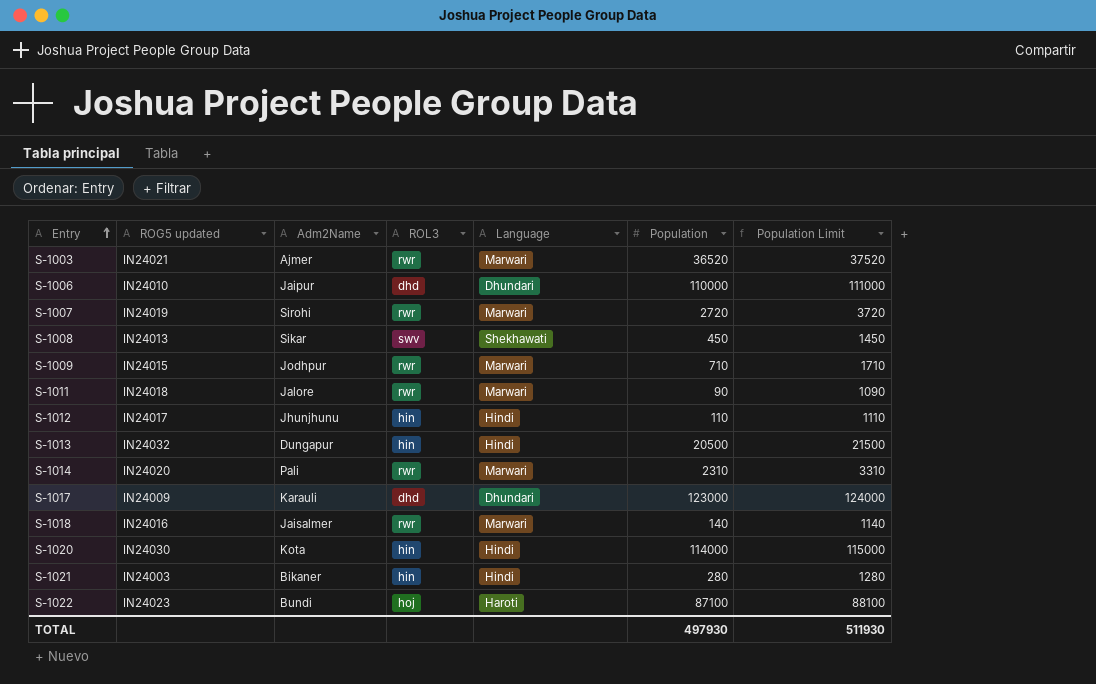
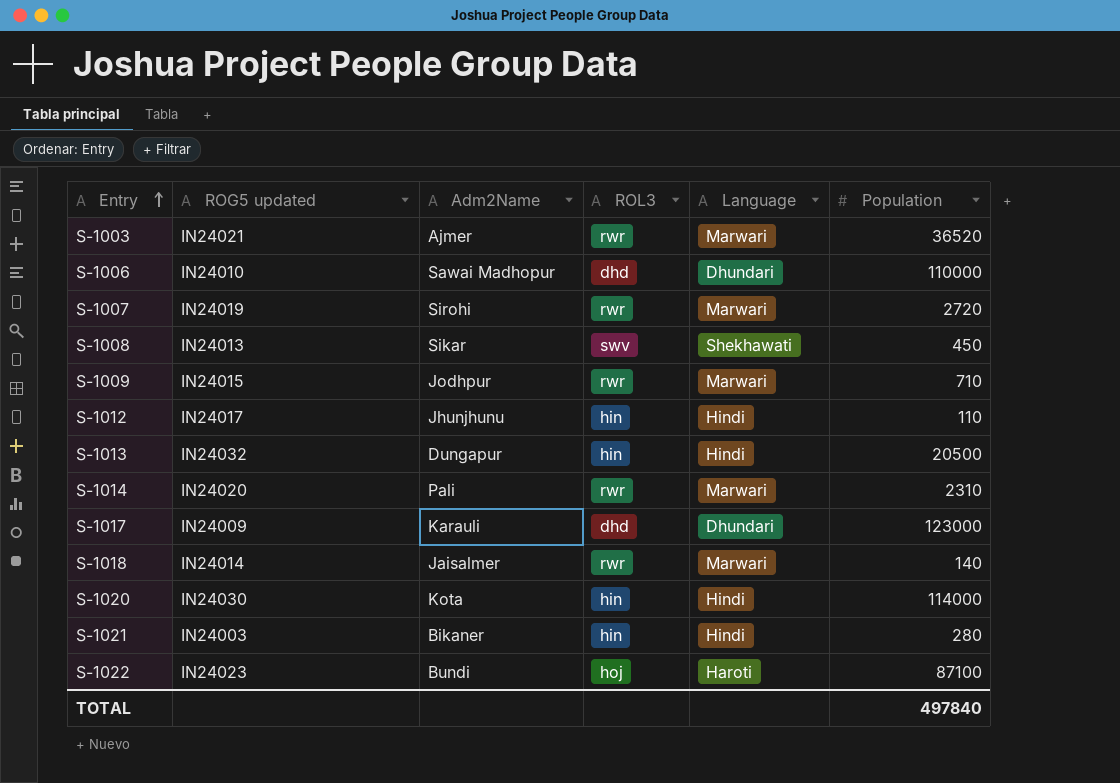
column Population Limit | formula: [Population] + 1000 -> none
row S-1011: IN24018 | Jalore | rwr | Marwari | 90 | 1090 -> none
S-1006 | Adm2Name: Jaipur -> Sawai Madhopur
S-1018 | ROG5 updated: IN24016 -> IN24014
TOTAL | Population: 497930 -> 497840

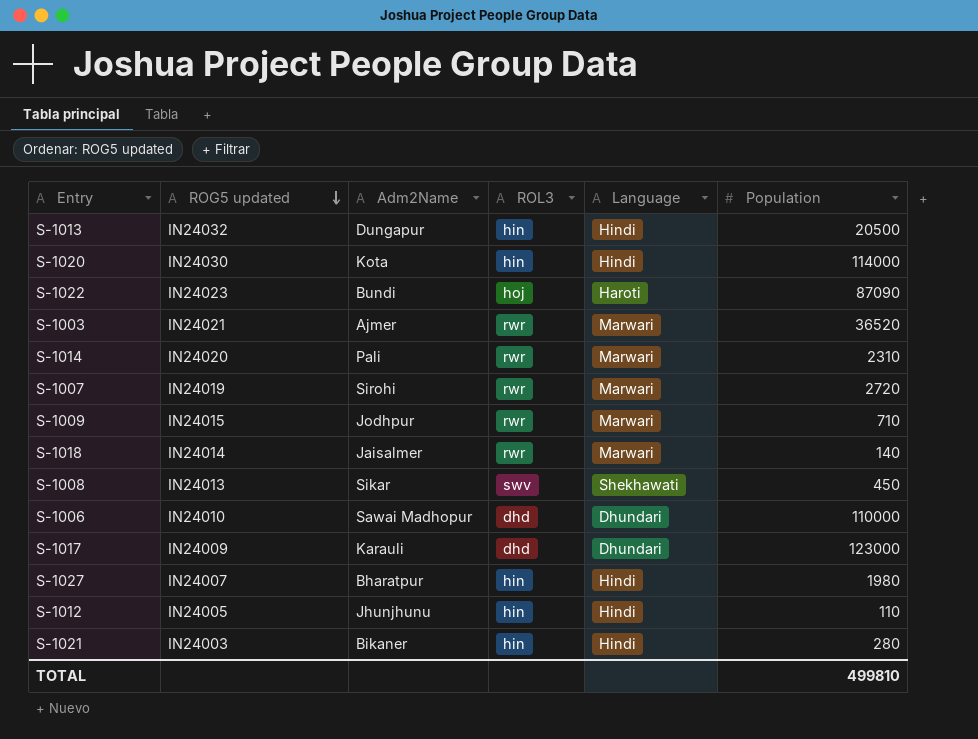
row order: Entry ascending -> ROG5 updated descending
S-1022 | Population: 87100 -> 87090
row S-1027: none -> IN24007 | Bharatpur | hin | Hindi | 1980
S-1012 | ROG5 updated: IN24017 -> IN24005
TOTAL | Population: 497840 -> 499810

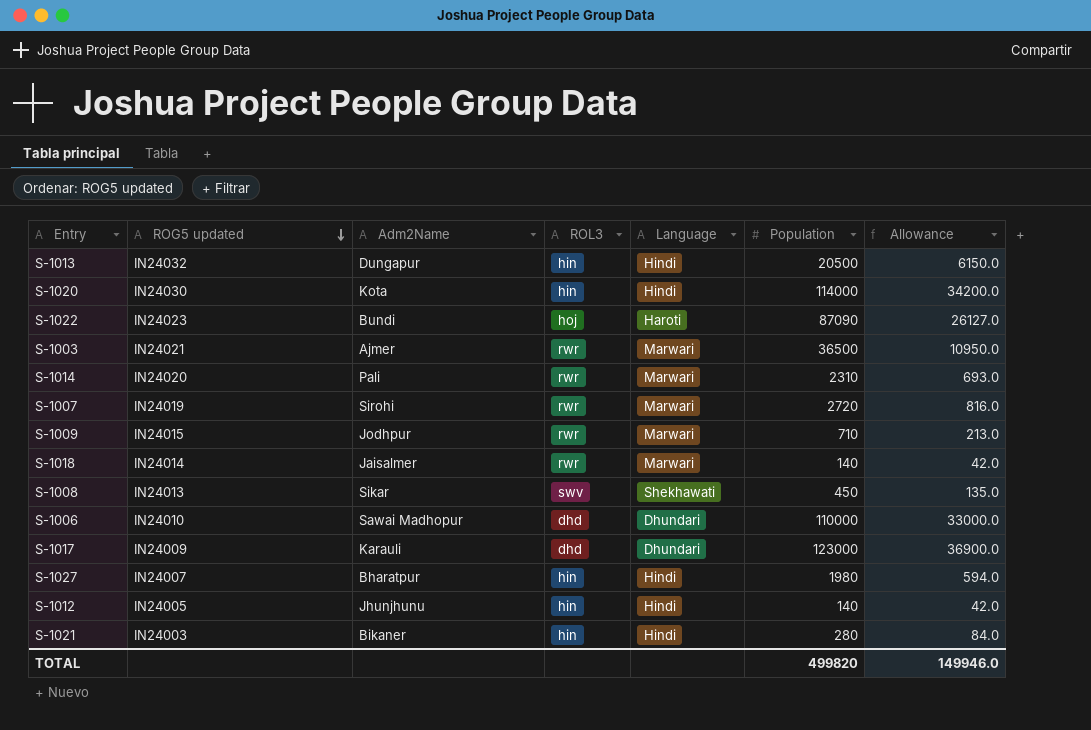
column Allowance | formula: none -> [Population] * 0.3
S-1003 | Population: 36520 -> 36500
S-1012 | Population: 110 -> 140
TOTAL | Population: 499810 -> 499820

